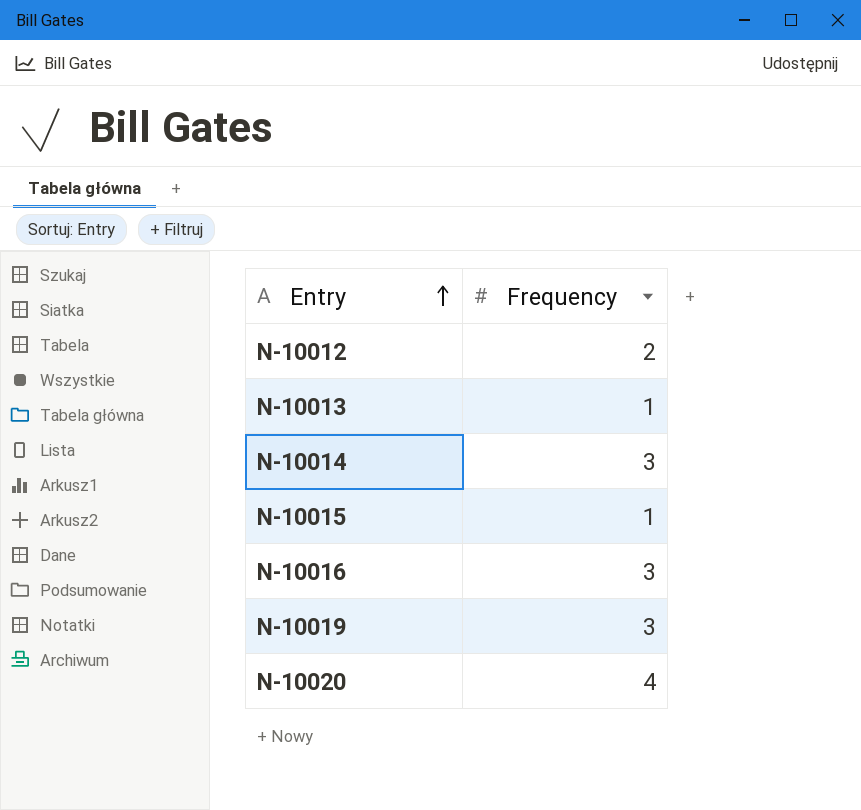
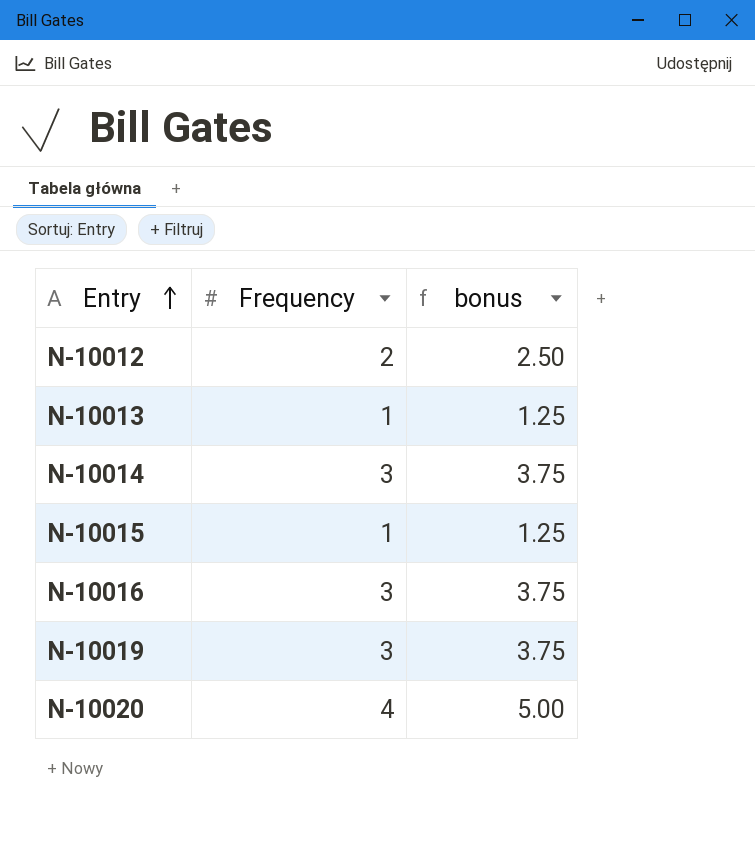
column bonus | formula: none -> [Frequency] * 1.25

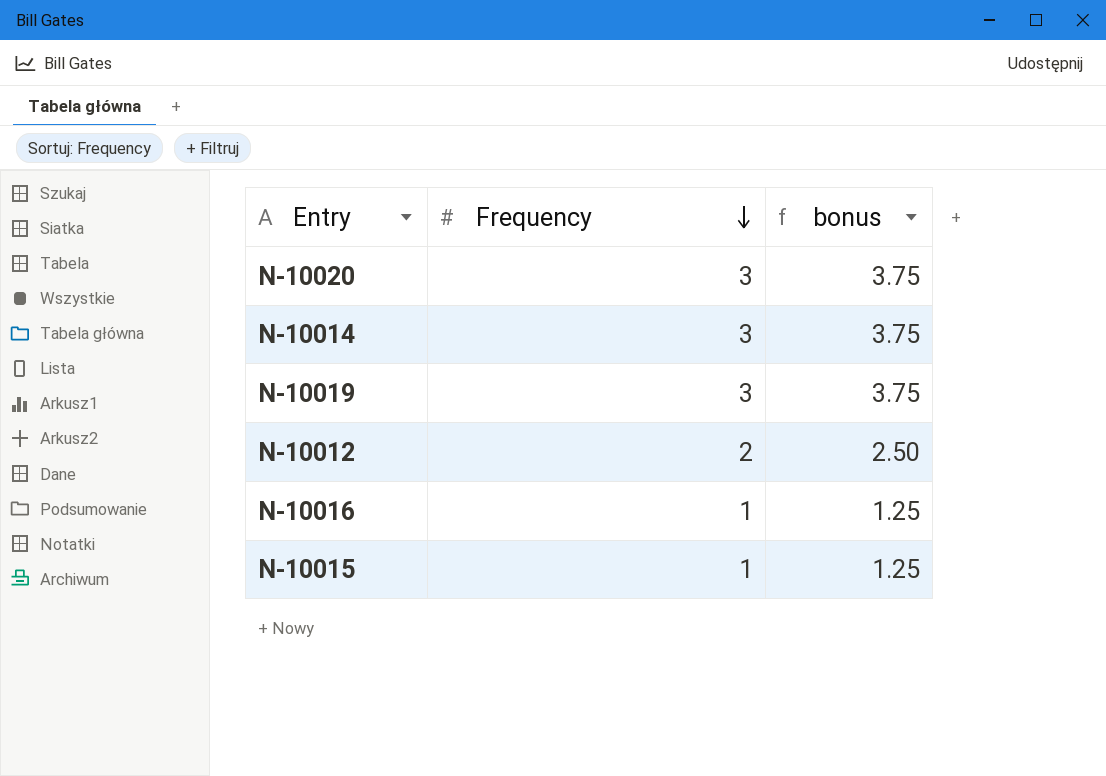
row order: Entry ascending -> Frequency descending
row N-10013: 1 | 1.25 -> none
N-10020 | Frequency: 4 -> 3
N-10020 | bonus: 5.00 -> 3.75
N-10016 | Frequency: 3 -> 1
N-10016 | bonus: 3.75 -> 1.25

